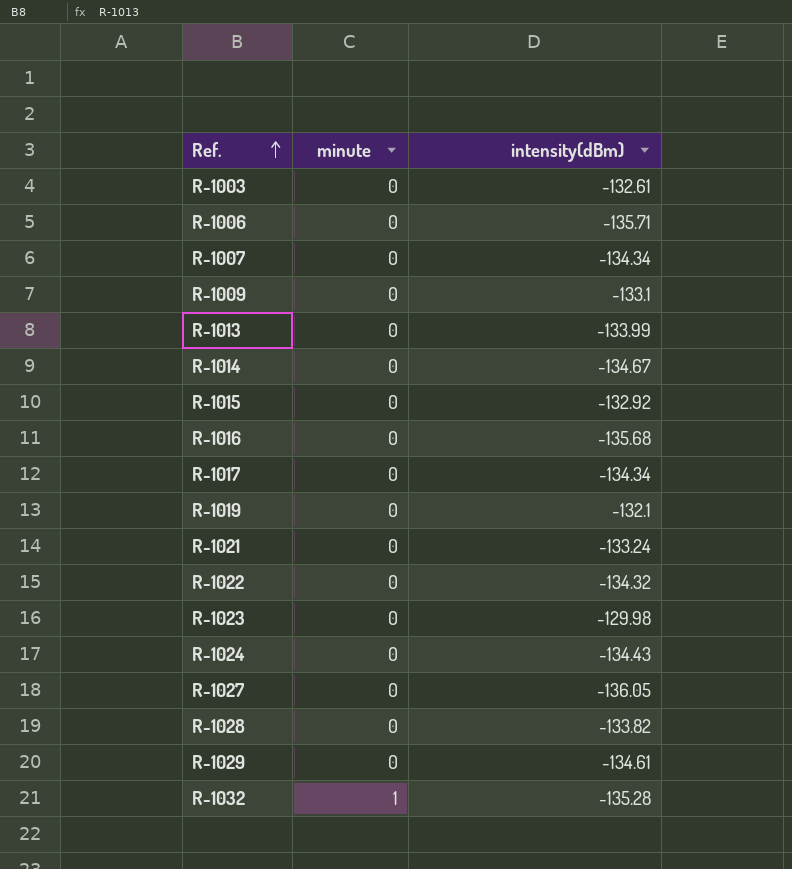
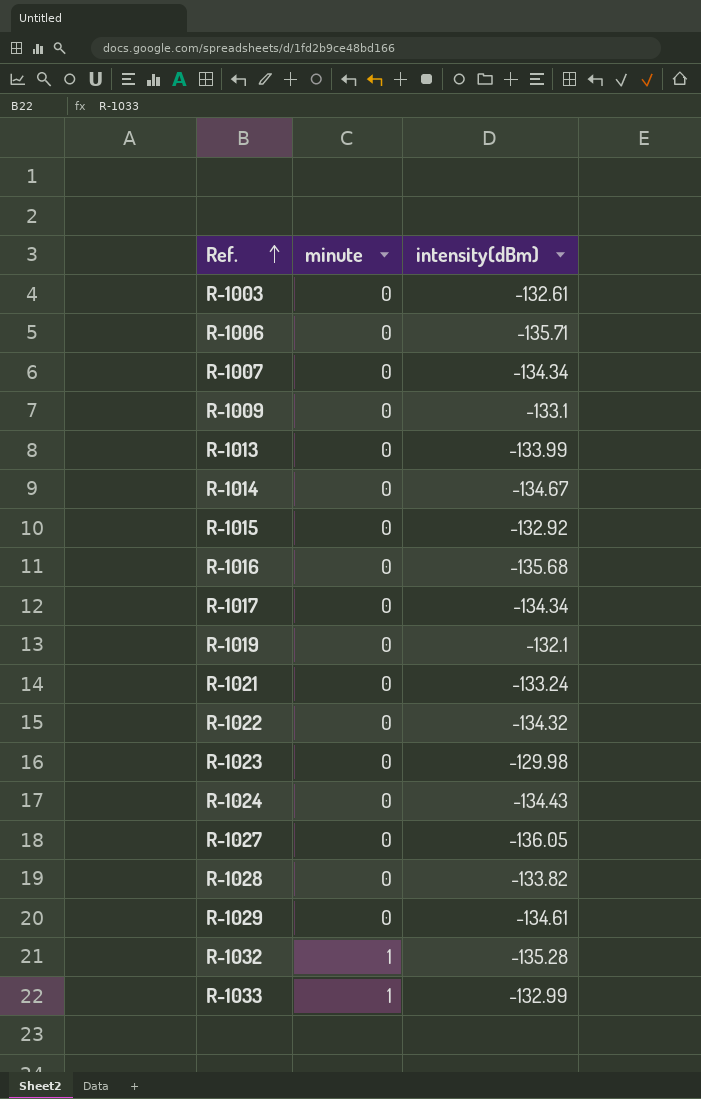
row R-1033: none -> 1 | -132.99

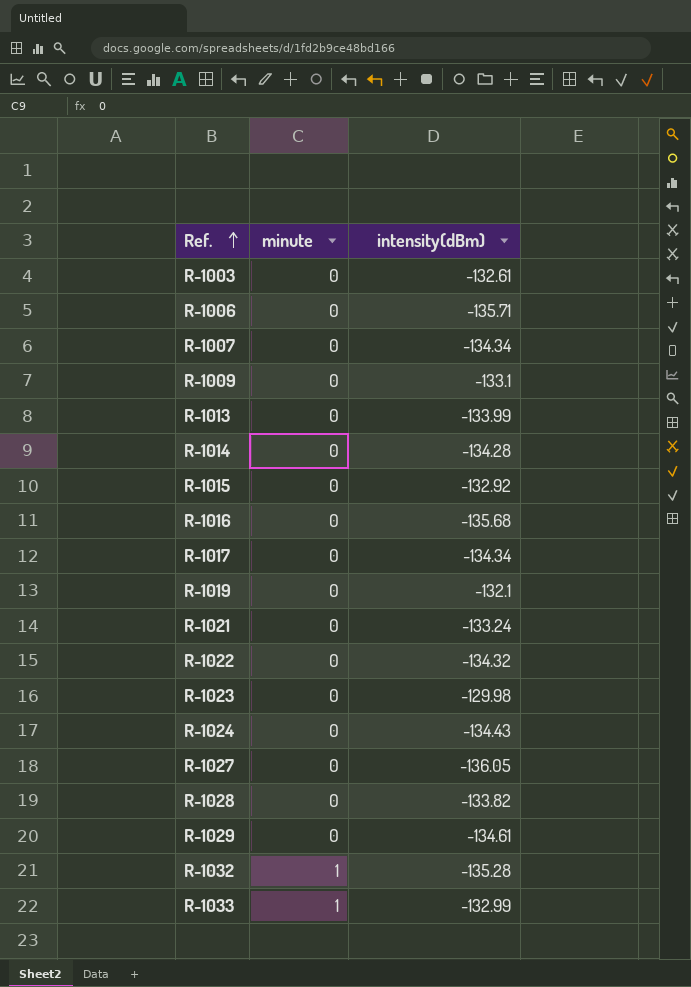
R-1014 | intensity(dBm): -134.67 -> -134.28

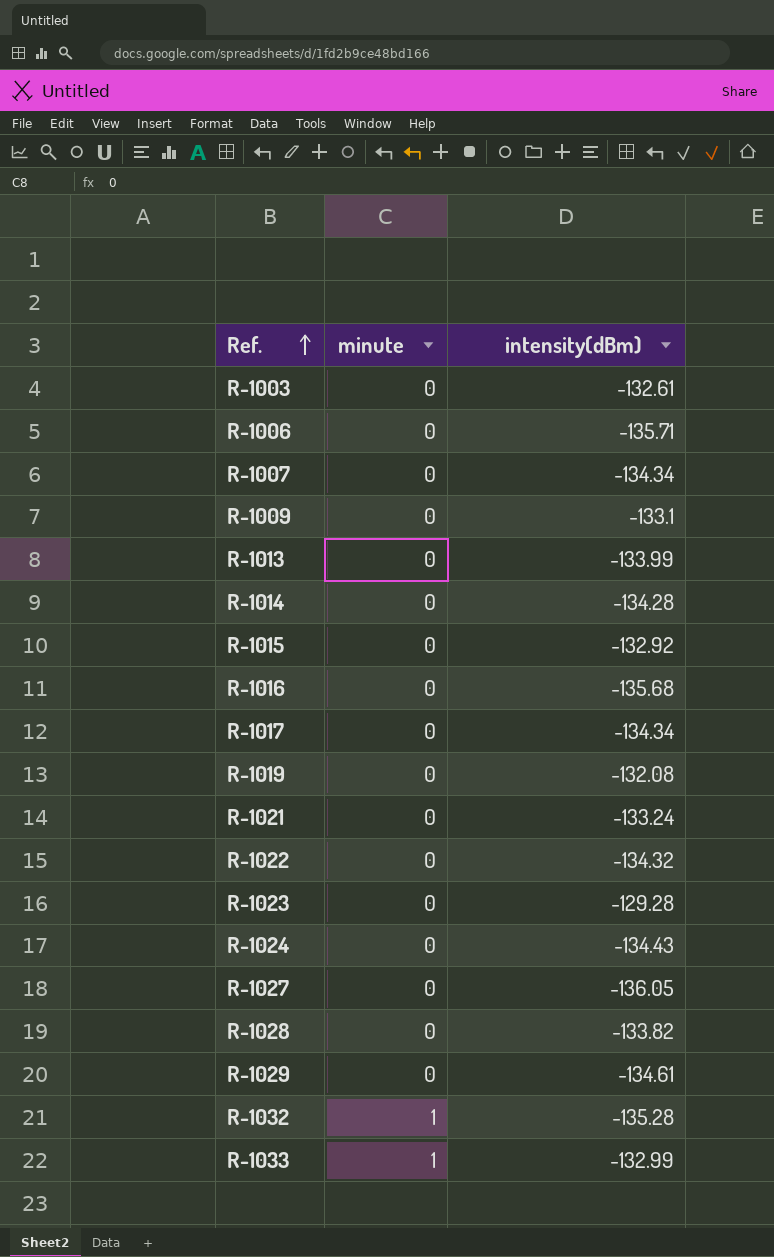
R-1019 | intensity(dBm): -132.1 -> -132.08
R-1023 | intensity(dBm): -129.98 -> -129.28

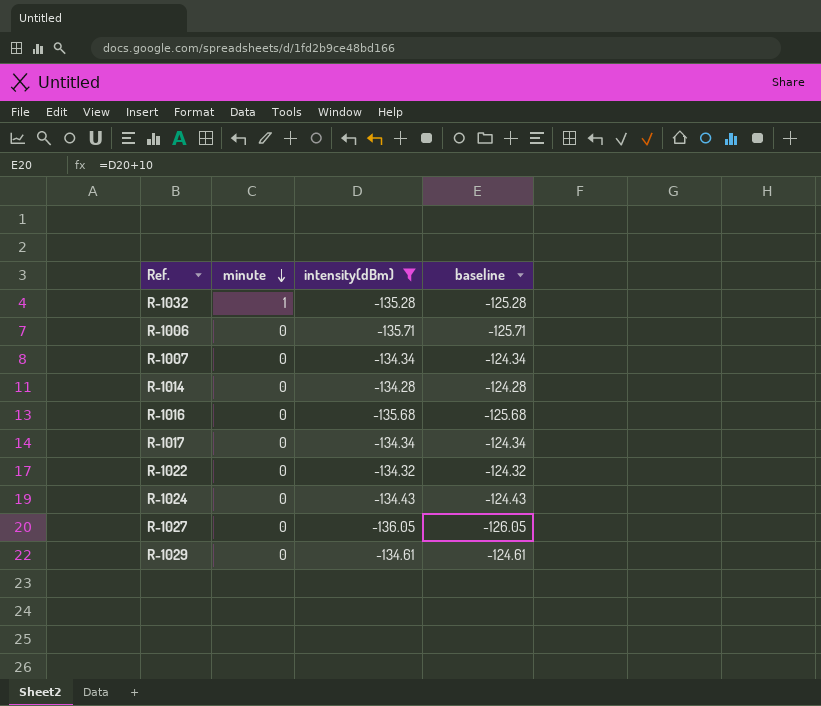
filter: none -> intensity(dBm) <= -134.28
row order: Ref. ascending -> minute descending
column baseline | formula: none -> [intensity(dBm)] + 10

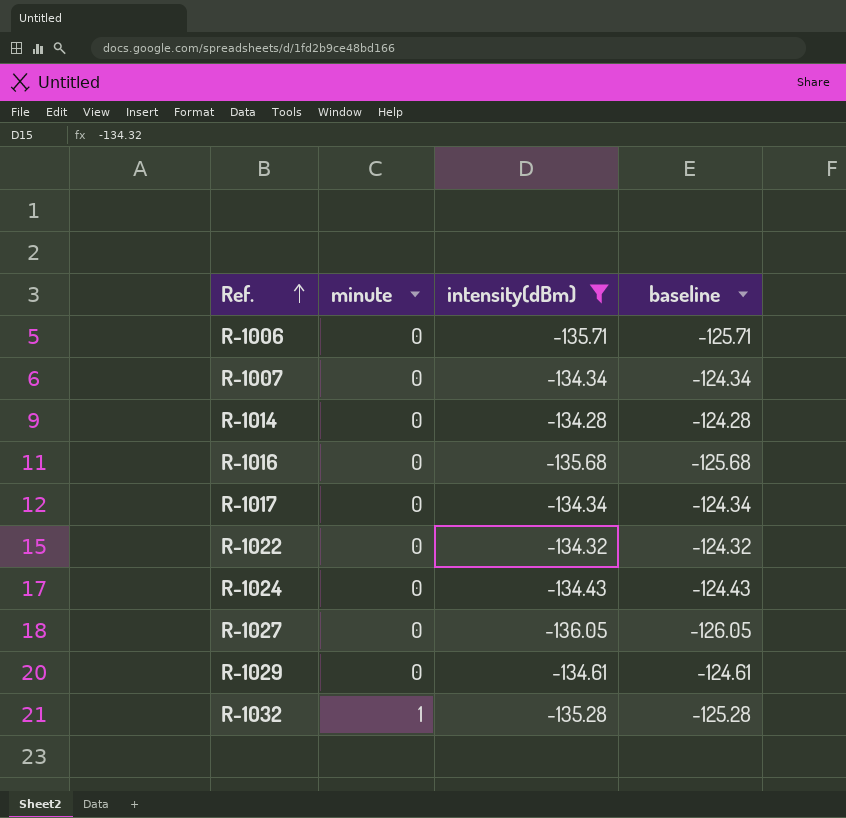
row order: minute descending -> Ref. ascending

